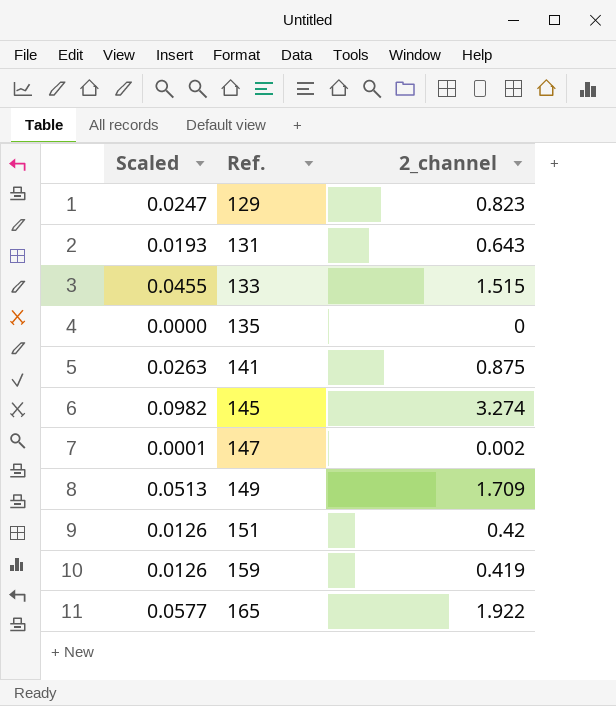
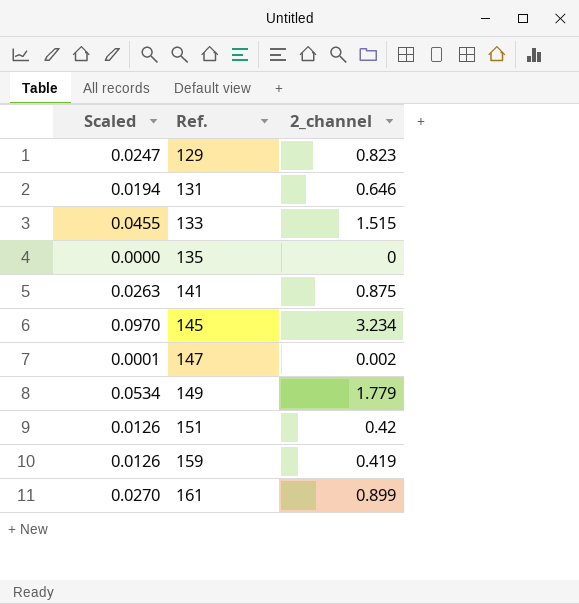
row 165: 0.0577 | 1.922 -> none
131 | Scaled: 0.0193 -> 0.0194
131 | 2_channel: 0.643 -> 0.646
145 | Scaled: 0.0982 -> 0.0970
145 | 2_channel: 3.274 -> 3.234
149 | Scaled: 0.0513 -> 0.0534
149 | 2_channel: 1.709 -> 1.779
row 161: none -> 0.0270 | 0.899

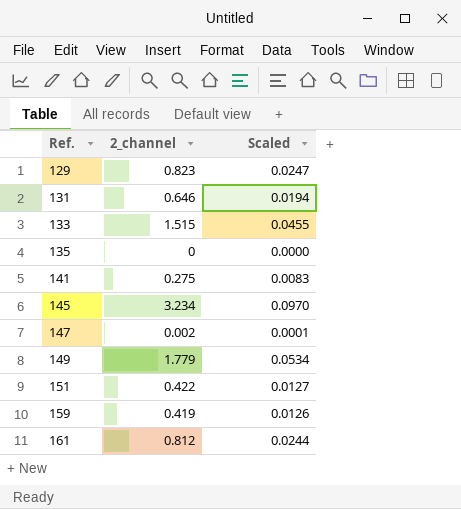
column Scaled | position: 1 -> 3
141 | 2_channel: 0.875 -> 0.275
141 | Scaled: 0.0263 -> 0.0083
151 | 2_channel: 0.42 -> 0.422
151 | Scaled: 0.0126 -> 0.0127
161 | 2_channel: 0.899 -> 0.812
161 | Scaled: 0.0270 -> 0.0244

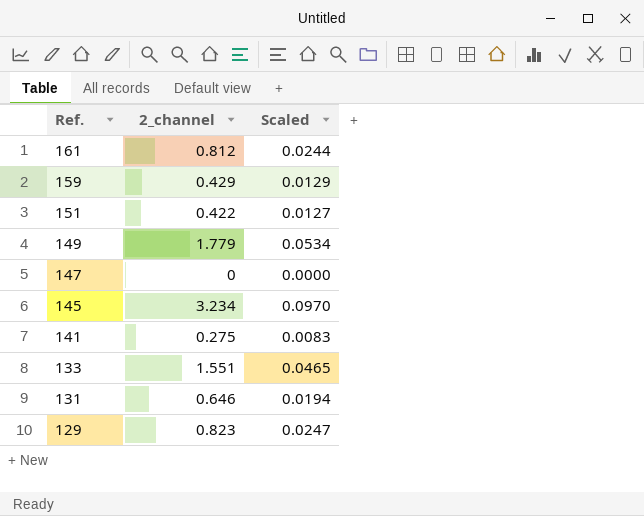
row order: Ref. ascending -> Ref. descending
row 135: 0 | 0.0000 -> none
159 | 2_channel: 0.419 -> 0.429
159 | Scaled: 0.0126 -> 0.0129
147 | 2_channel: 0.002 -> 0
147 | Scaled: 0.0001 -> 0.0000
133 | 2_channel: 1.515 -> 1.551
133 | Scaled: 0.0455 -> 0.0465

